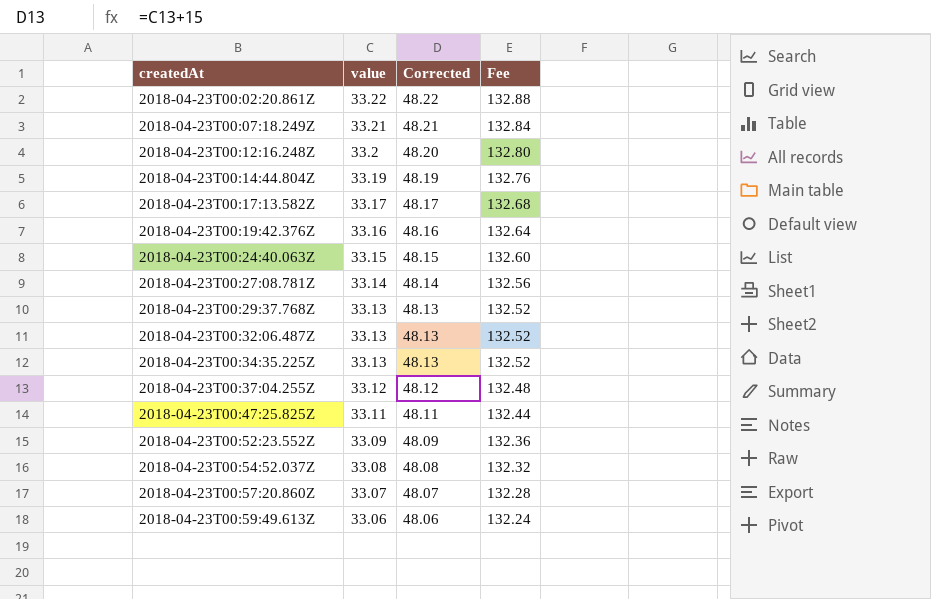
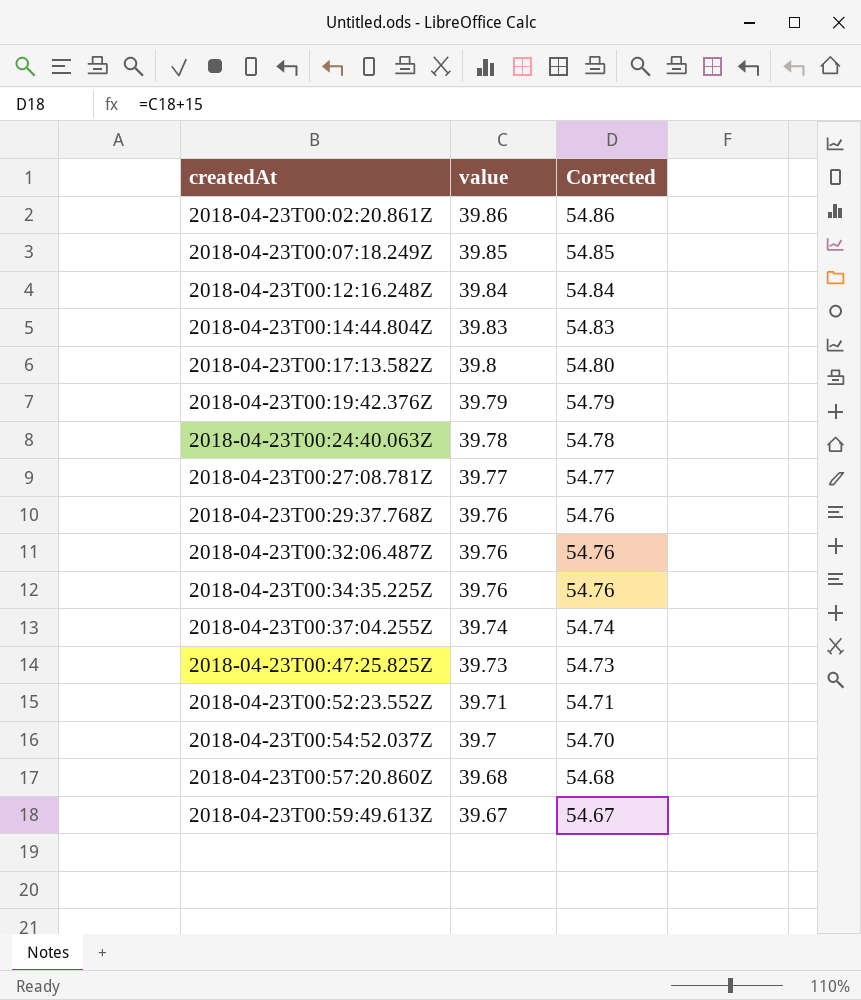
column Fee | formula: [value] * 4 -> none
2018-04-23T00:02:20.861Z | value: 33.22 -> 39.86
2018-04-23T00:02:20.861Z | Corrected: 48.22 -> 54.86
2018-04-23T00:07:18.249Z | value: 33.21 -> 39.85
2018-04-23T00:07:18.249Z | Corrected: 48.21 -> 54.85
2018-04-23T00:12:16.248Z | value: 33.2 -> 39.84
2018-04-23T00:12:16.248Z | Corrected: 48.20 -> 54.84
2018-04-23T00:14:44.804Z | value: 33.19 -> 39.83
2018-04-23T00:14:44.804Z | Corrected: 48.19 -> 54.83
2018-04-23T00:17:13.582Z | value: 33.17 -> 39.8
2018-04-23T00:17:13.582Z | Corrected: 48.17 -> 54.80
2018-04-23T00:19:42.376Z | value: 33.16 -> 39.79
2018-04-23T00:19:42.376Z | Corrected: 48.16 -> 54.79
2018-04-23T00:24:40.063Z | value: 33.15 -> 39.78
2018-04-23T00:24:40.063Z | Corrected: 48.15 -> 54.78
2018-04-23T00:27:08.781Z | value: 33.14 -> 39.77
2018-04-23T00:27:08.781Z | Corrected: 48.14 -> 54.77
2018-04-23T00:29:37.768Z | value: 33.13 -> 39.76
2018-04-23T00:29:37.768Z | Corrected: 48.13 -> 54.76
2018-04-23T00:32:06.487Z | value: 33.13 -> 39.76
2018-04-23T00:32:06.487Z | Corrected: 48.13 -> 54.76
2018-04-23T00:34:35.225Z | value: 33.13 -> 39.76
2018-04-23T00:34:35.225Z | Corrected: 48.13 -> 54.76
2018-04-23T00:37:04.255Z | value: 33.12 -> 39.74
2018-04-23T00:37:04.255Z | Corrected: 48.12 -> 54.74
2018-04-23T00:47:25.825Z | value: 33.11 -> 39.73
2018-04-23T00:47:25.825Z | Corrected: 48.11 -> 54.73
2018-04-23T00:52:23.552Z | value: 33.09 -> 39.71
2018-04-23T00:52:23.552Z | Corrected: 48.09 -> 54.71
2018-04-23T00:54:52.037Z | value: 33.08 -> 39.7
2018-04-23T00:54:52.037Z | Corrected: 48.08 -> 54.70
2018-04-23T00:57:20.860Z | value: 33.07 -> 39.68
2018-04-23T00:57:20.860Z | Corrected: 48.07 -> 54.68
2018-04-23T00:59:49.613Z | value: 33.06 -> 39.67
2018-04-23T00:59:49.613Z | Corrected: 48.06 -> 54.67

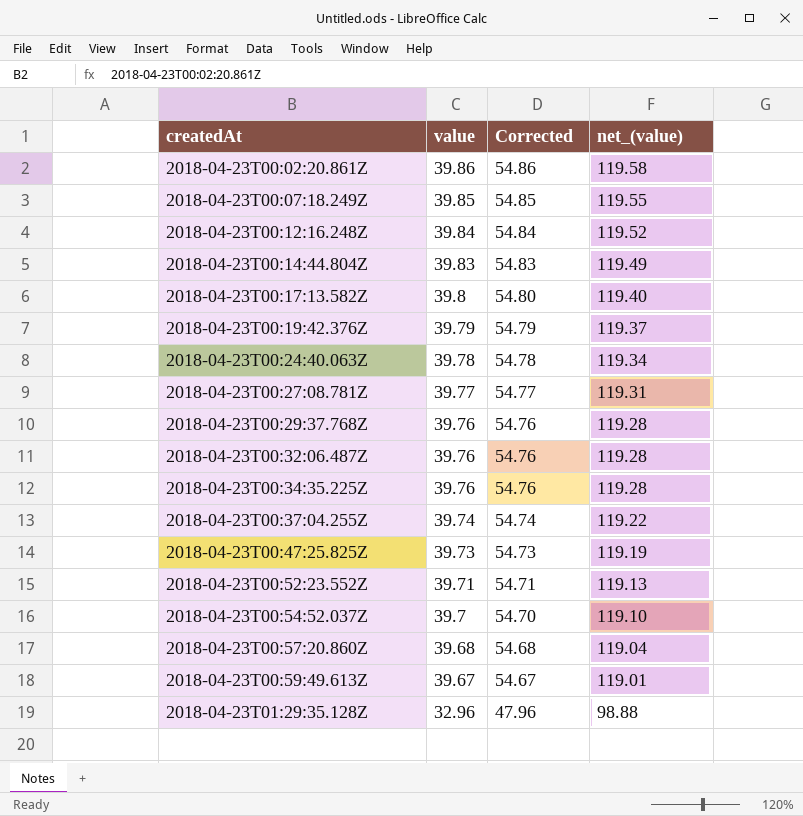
column net_(value) | formula: none -> [value] * 3
row 2018-04-23T01:29:35.128Z: none -> 32.96 | 47.96 | 98.88

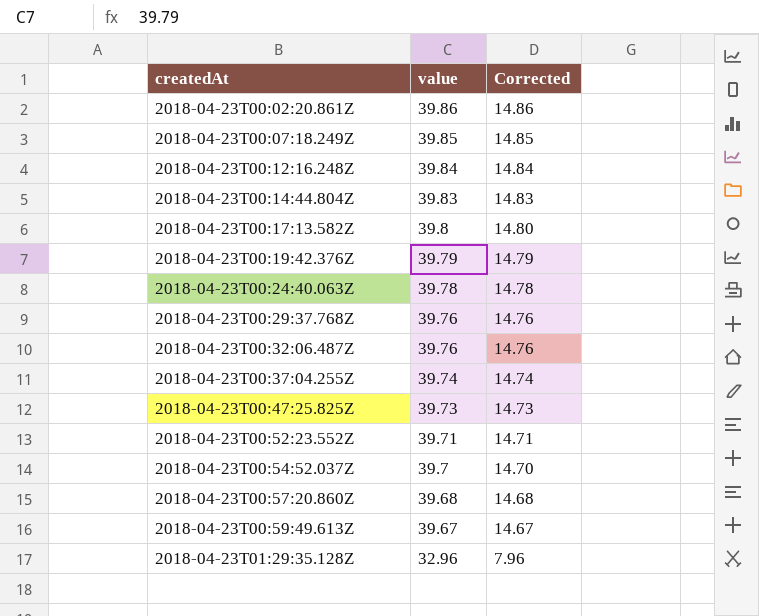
column net_(value) | formula: [value] * 3 -> none
column Corrected | formula: [value] + 15 -> [value] - 25
row 2018-04-23T00:27:08.781Z: 39.77 | 54.77 | 119.31 -> none
row 2018-04-23T00:34:35.225Z: 39.76 | 54.76 | 119.28 -> none

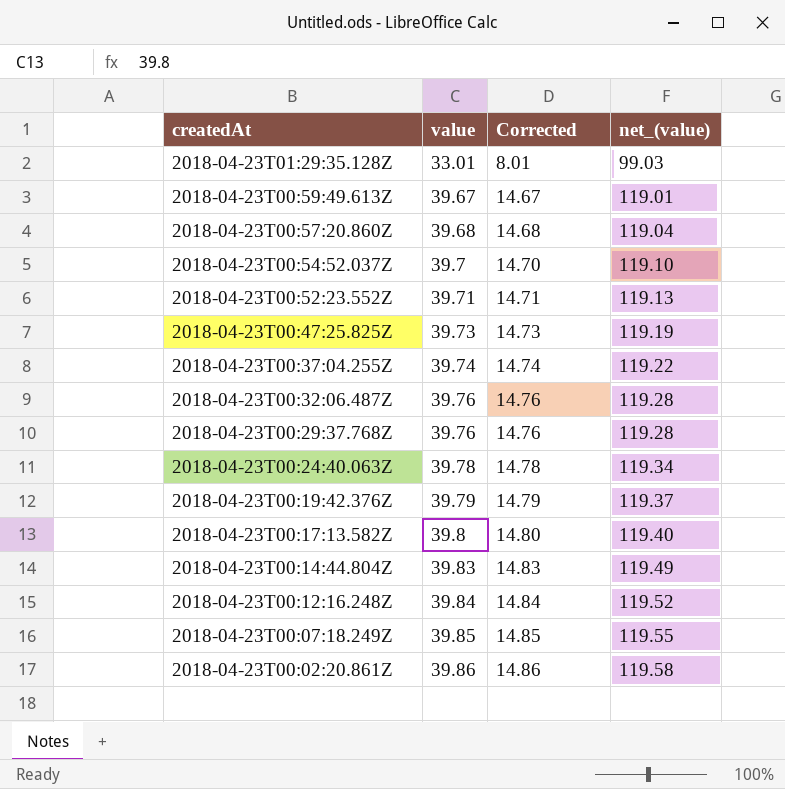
row order: createdAt ascending -> createdAt descending
column net_(value) | formula: none -> [value] * 3
2018-04-23T01:29:35.128Z | value: 32.96 -> 33.01
2018-04-23T01:29:35.128Z | Corrected: 7.96 -> 8.01

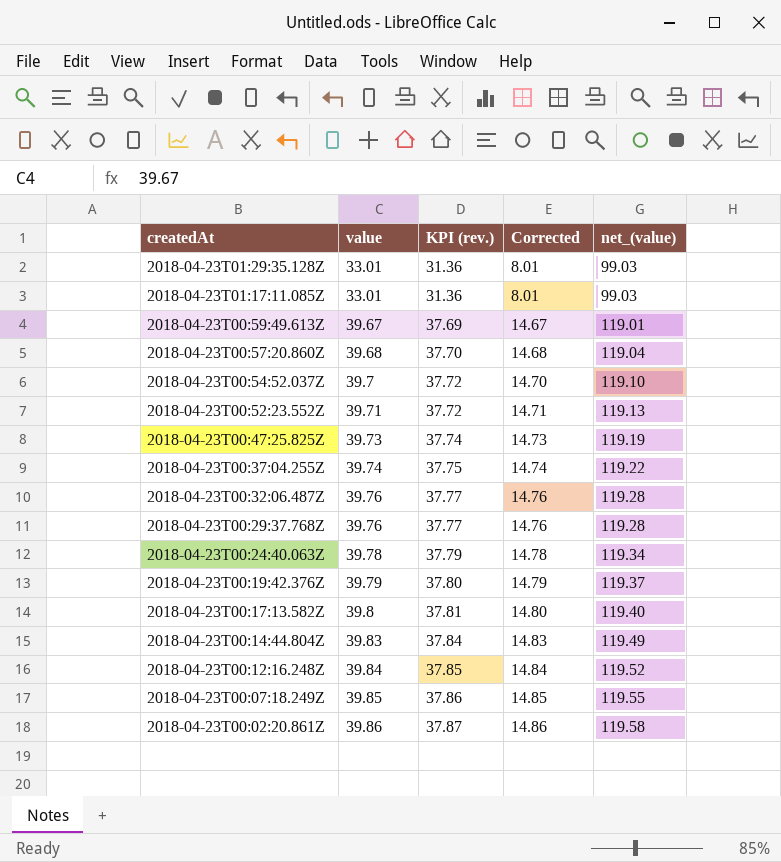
column KPI (rev.) | formula: none -> [value] * 0.95
row 2018-04-23T01:17:11.085Z: none -> 33.01 | 31.36 | 8.01 | 99.03

